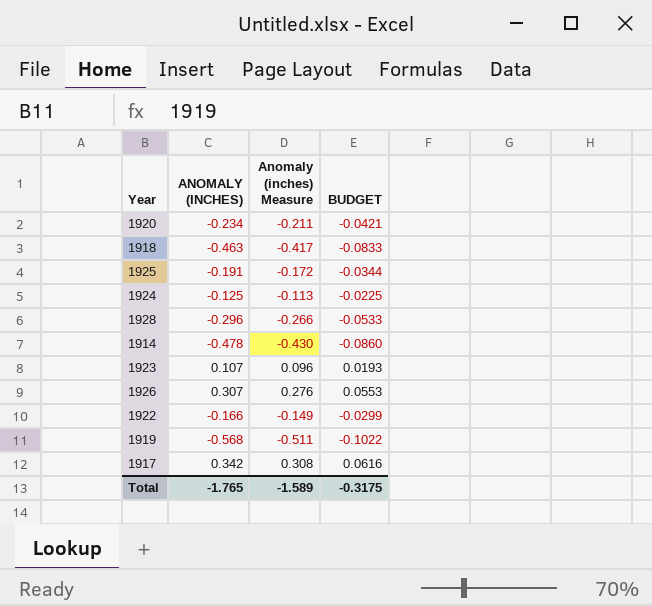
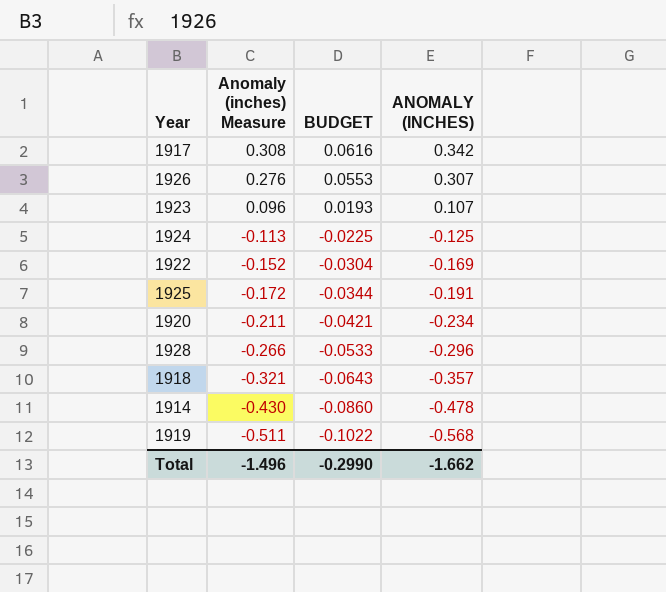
row order: none -> Anomaly (inches) Measure descending
column ANOMALY (INCHES) | position: 2 -> 4
1922 | Anomaly (inches) Measure: -0.149 -> -0.152
1922 | BUDGET: -0.0299 -> -0.0304
1922 | ANOMALY (INCHES): -0.166 -> -0.169
1918 | Anomaly (inches) Measure: -0.417 -> -0.321
1918 | BUDGET: -0.0833 -> -0.0643
1918 | ANOMALY (INCHES): -0.463 -> -0.357
Total | Anomaly (inches) Measure: -1.589 -> -1.496
Total | BUDGET: -0.3175 -> -0.2990
Total | ANOMALY (INCHES): -1.765 -> -1.662

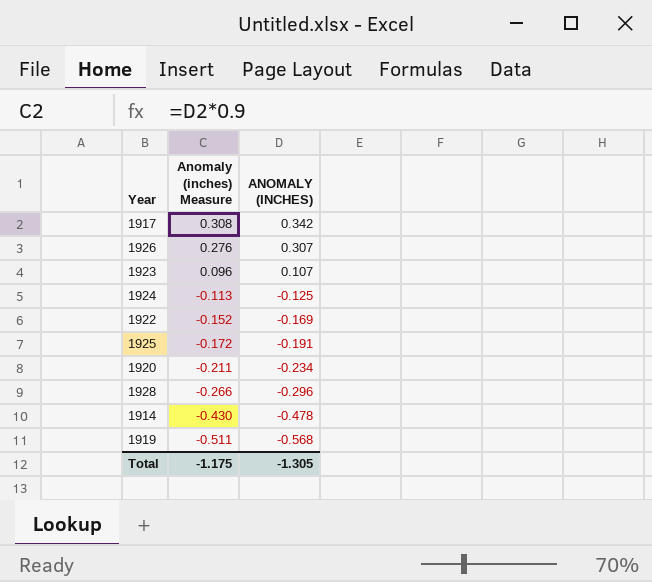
column BUDGET | formula: [ANOMALY (INCHES)] * 0.18 -> none
row 1918: -0.321 | -0.0643 | -0.357 -> none
Total | Anomaly (inches) Measure: -1.496 -> -1.175
Total | ANOMALY (INCHES): -1.662 -> -1.305

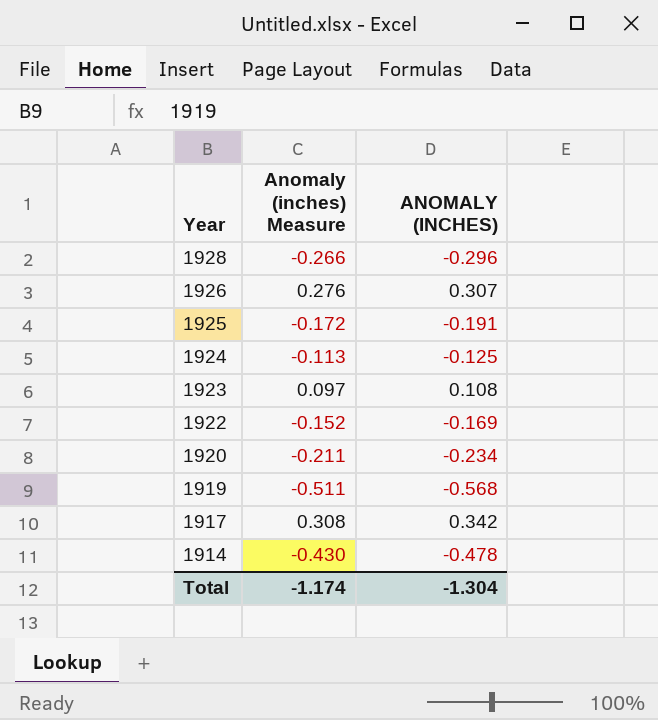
row order: Anomaly (inches) Measure descending -> Year descending
1923 | Anomaly (inches) Measure: 0.096 -> 0.097
1923 | ANOMALY (INCHES): 0.107 -> 0.108
Total | Anomaly (inches) Measure: -1.175 -> -1.174
Total | ANOMALY (INCHES): -1.305 -> -1.304

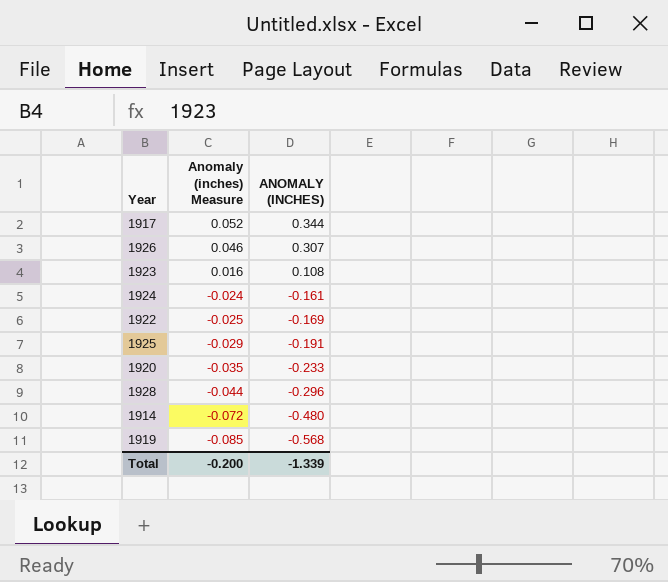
row order: Year descending -> Anomaly (inches) Measure descending
column Anomaly (inches) Measure | formula: [ANOMALY (INCHES)] * 0.9 -> [ANOMALY (INCHES)] * 0.15
1917 | ANOMALY (INCHES): 0.342 -> 0.344
1924 | ANOMALY (INCHES): -0.125 -> -0.161
1920 | ANOMALY (INCHES): -0.234 -> -0.233
1914 | ANOMALY (INCHES): -0.478 -> -0.480
Total | Anomaly (inches) Measure: -1.174 -> -0.200
Total | ANOMALY (INCHES): -1.304 -> -1.339

